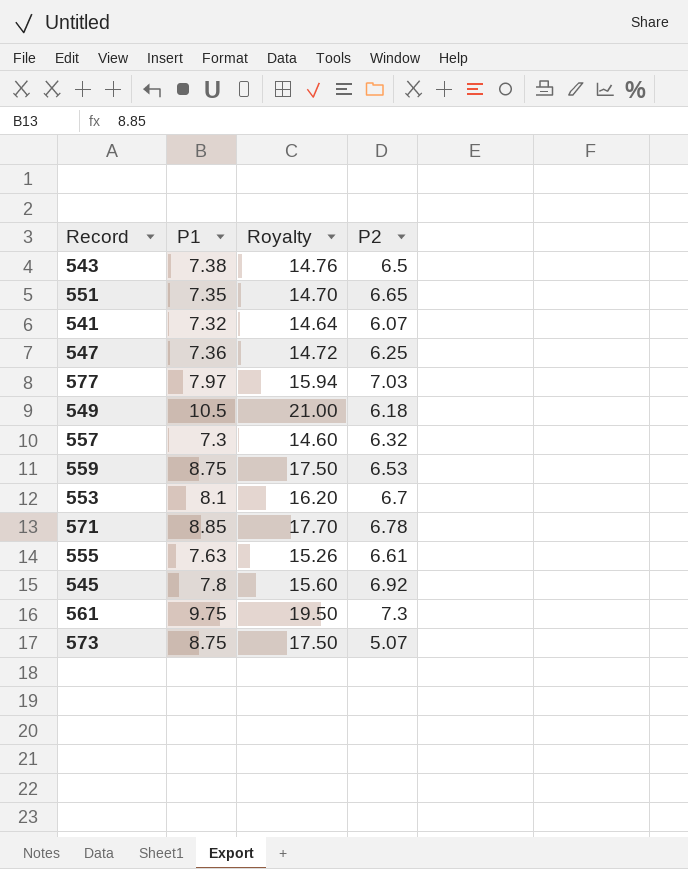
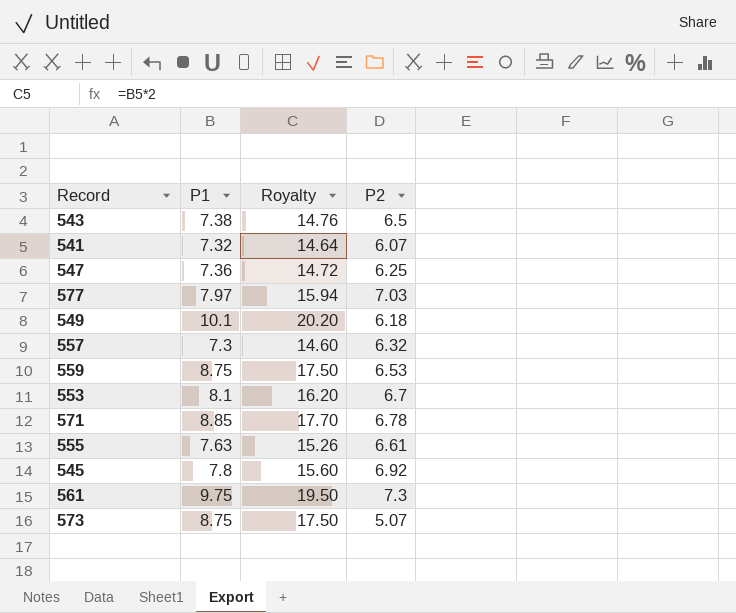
row 551: 7.35 | 14.70 | 6.65 -> none
549 | P1: 10.5 -> 10.1
549 | Royalty: 21.00 -> 20.20

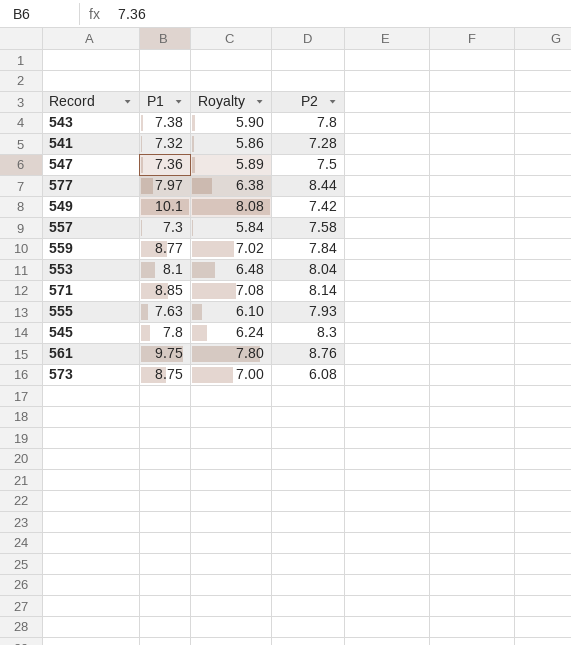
column Royalty | formula: [P1] * 2 -> [P1] * 0.8
543 | P2: 6.5 -> 7.8
541 | P2: 6.07 -> 7.28
547 | P2: 6.25 -> 7.5
577 | P2: 7.03 -> 8.44
549 | P2: 6.18 -> 7.42
557 | P2: 6.32 -> 7.58
559 | P1: 8.75 -> 8.77
559 | P2: 6.53 -> 7.84
553 | P2: 6.7 -> 8.04
571 | P2: 6.78 -> 8.14
555 | P2: 6.61 -> 7.93
545 | P2: 6.92 -> 8.3
561 | P2: 7.3 -> 8.76
573 | P2: 5.07 -> 6.08

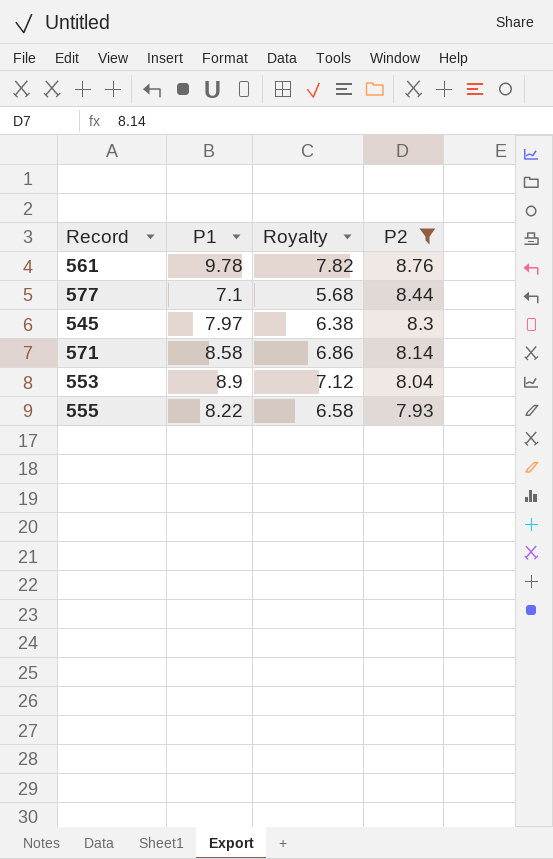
filter: none -> P2 >= 7.93
row order: none -> P2 descending
561 | P1: 9.75 -> 9.78
561 | Royalty: 7.80 -> 7.82
577 | P1: 7.97 -> 7.1
577 | Royalty: 6.38 -> 5.68
545 | P1: 7.8 -> 7.97
545 | Royalty: 6.24 -> 6.38
571 | P1: 8.85 -> 8.58
571 | Royalty: 7.08 -> 6.86
553 | P1: 8.1 -> 8.9
553 | Royalty: 6.48 -> 7.12
555 | P1: 7.63 -> 8.22
555 | Royalty: 6.10 -> 6.58

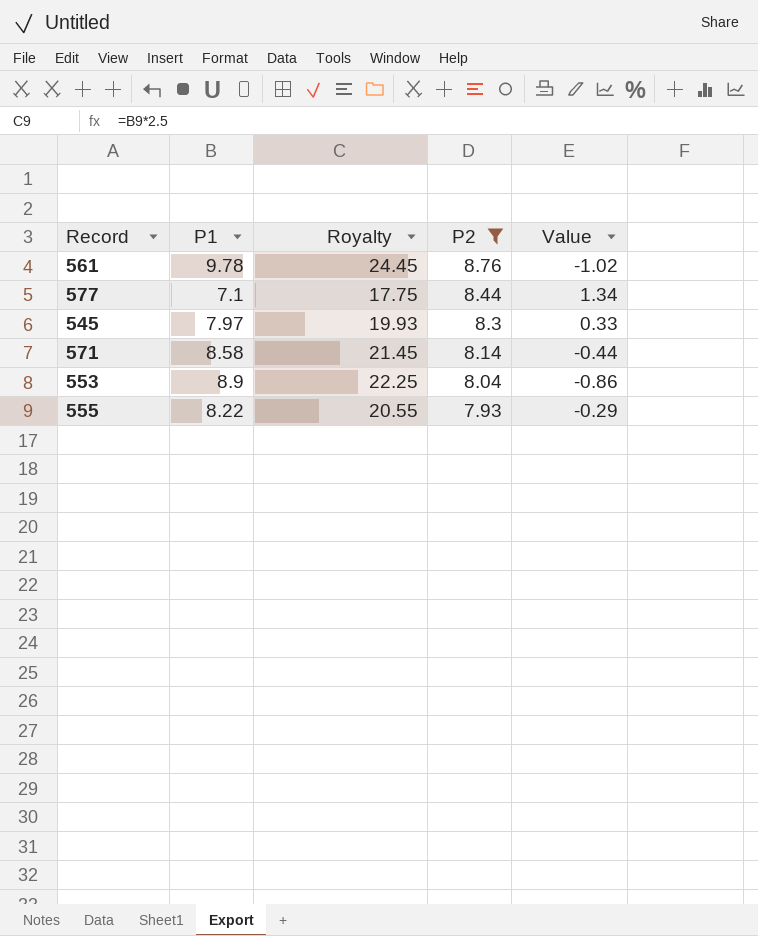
column Royalty | formula: [P1] * 0.8 -> [P1] * 2.5
column Value | formula: none -> [P2] - [P1]

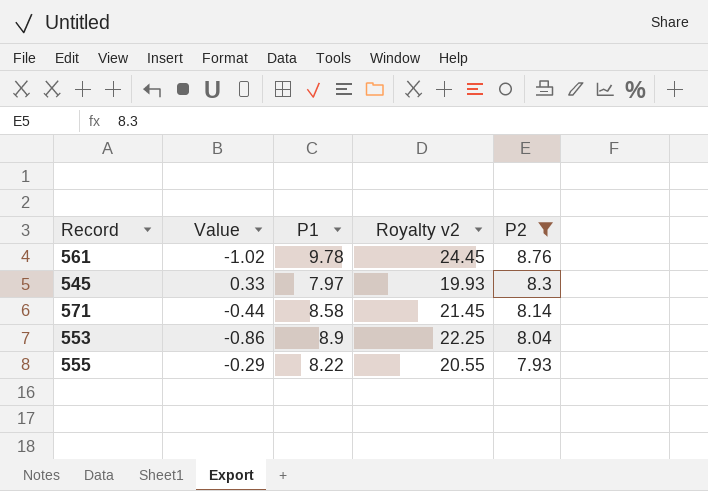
column Value | position: 5 -> 2
column name: Royalty -> Royalty v2
row 577: 7.1 | 17.75 | 8.44 | 1.34 -> none

